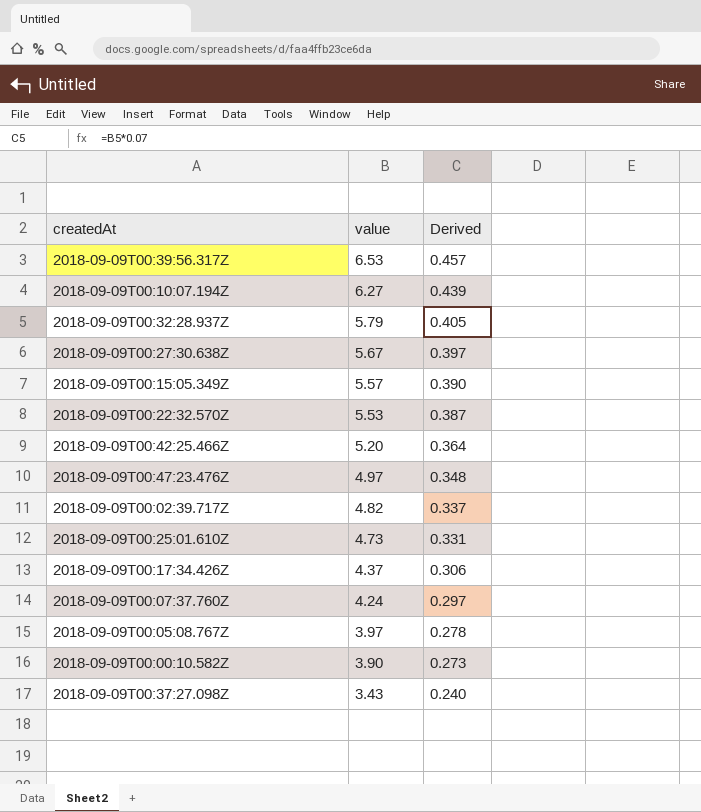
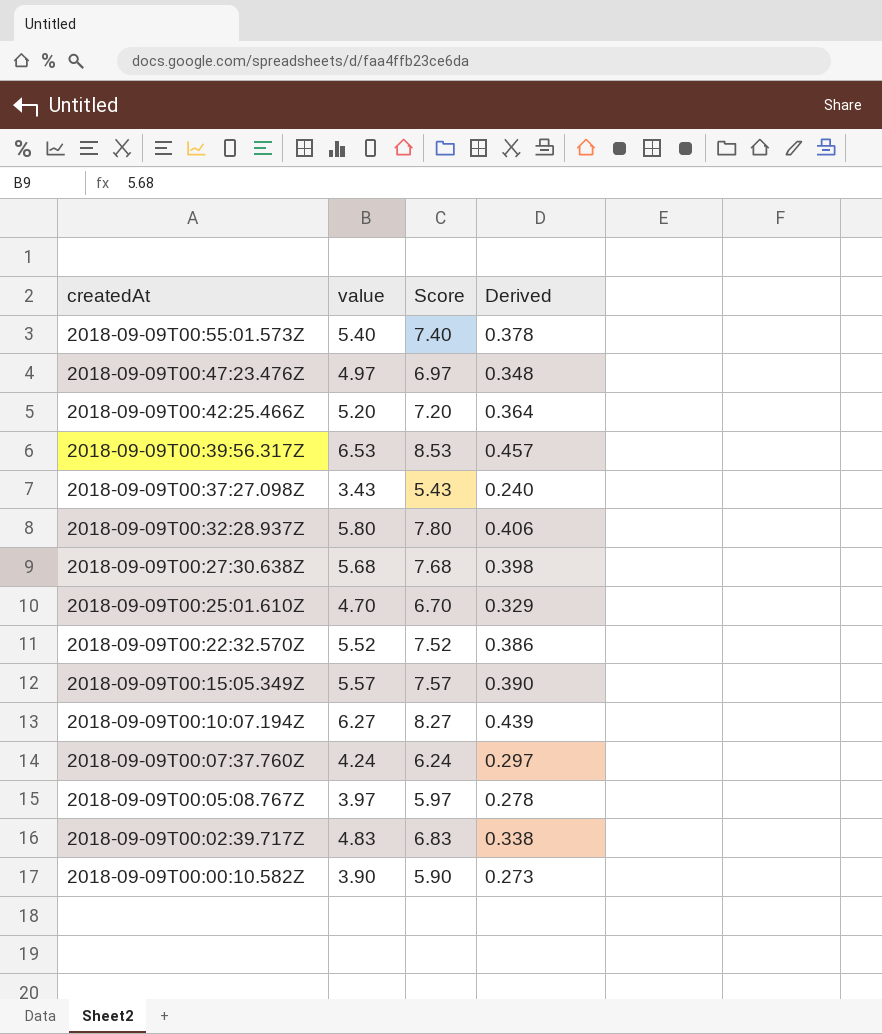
row order: value descending -> createdAt descending
column Score | formula: none -> [value] + 2
row 2018-09-09T00:17:34.426Z: 4.37 | 0.306 -> none
row 2018-09-09T00:55:01.573Z: none -> 5.40 | 7.40 | 0.378
2018-09-09T00:32:28.937Z | value: 5.79 -> 5.80
2018-09-09T00:32:28.937Z | Derived: 0.405 -> 0.406
2018-09-09T00:27:30.638Z | value: 5.67 -> 5.68
2018-09-09T00:27:30.638Z | Derived: 0.397 -> 0.398
2018-09-09T00:25:01.610Z | value: 4.73 -> 4.70
2018-09-09T00:25:01.610Z | Derived: 0.331 -> 0.329
2018-09-09T00:22:32.570Z | value: 5.53 -> 5.52
2018-09-09T00:22:32.570Z | Derived: 0.387 -> 0.386
2018-09-09T00:02:39.717Z | value: 4.82 -> 4.83
2018-09-09T00:02:39.717Z | Derived: 0.337 -> 0.338

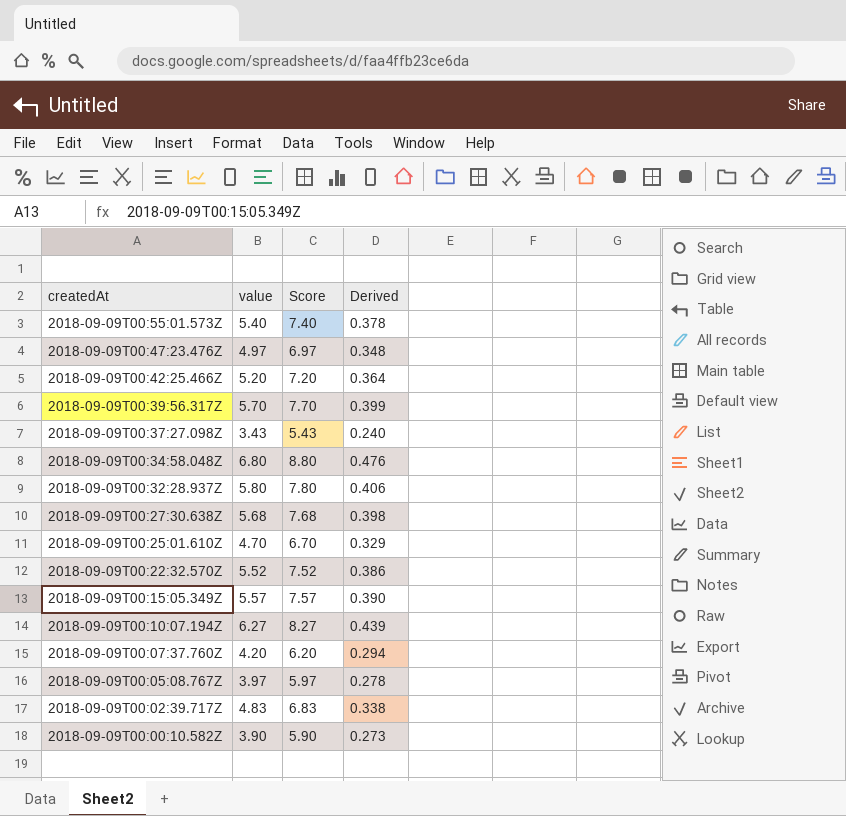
2018-09-09T00:39:56.317Z | value: 6.53 -> 5.70
2018-09-09T00:39:56.317Z | Score: 8.53 -> 7.70
2018-09-09T00:39:56.317Z | Derived: 0.457 -> 0.399
row 2018-09-09T00:34:58.048Z: none -> 6.80 | 8.80 | 0.476
2018-09-09T00:07:37.760Z | value: 4.24 -> 4.20
2018-09-09T00:07:37.760Z | Score: 6.24 -> 6.20
2018-09-09T00:07:37.760Z | Derived: 0.297 -> 0.294

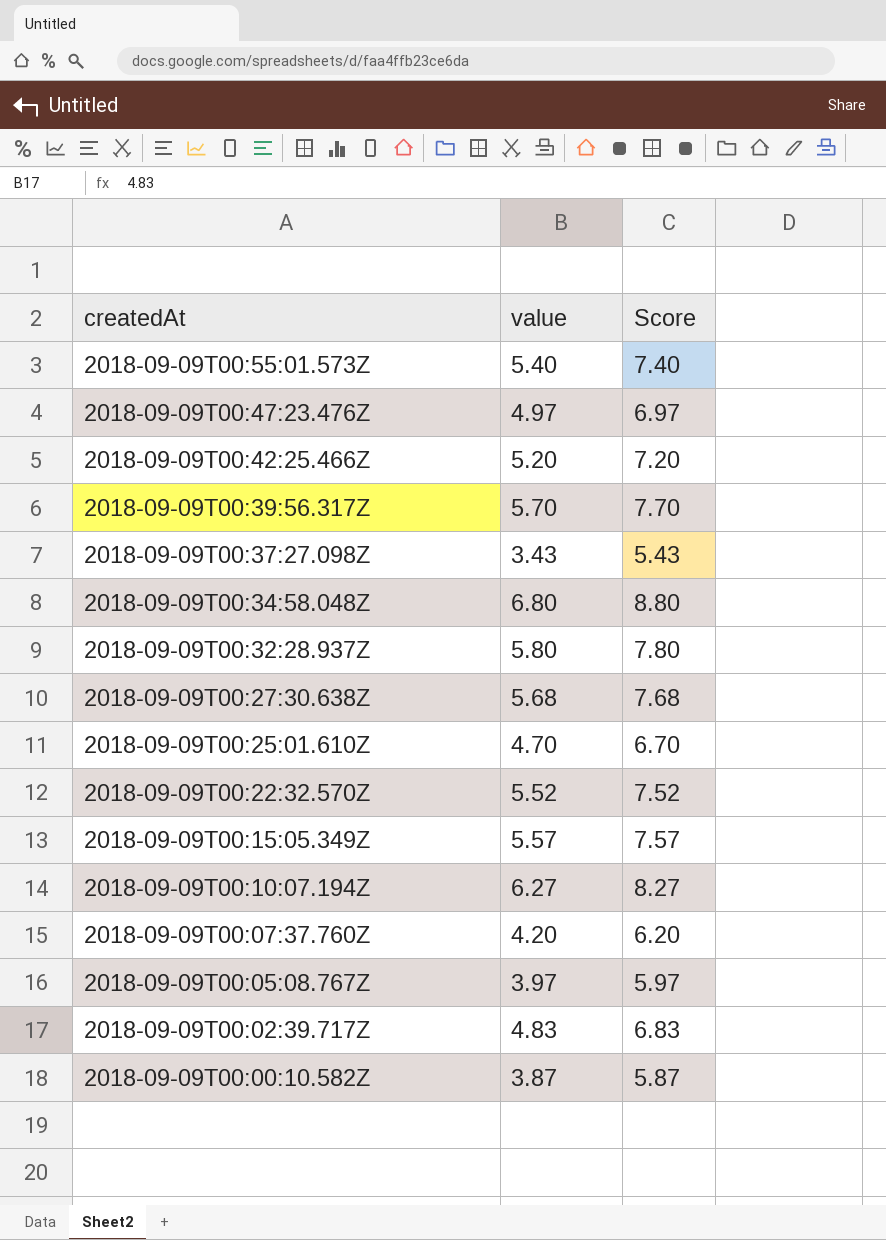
column Derived | formula: [value] * 0.07 -> none
2018-09-09T00:00:10.582Z | value: 3.90 -> 3.87
2018-09-09T00:00:10.582Z | Score: 5.90 -> 5.87

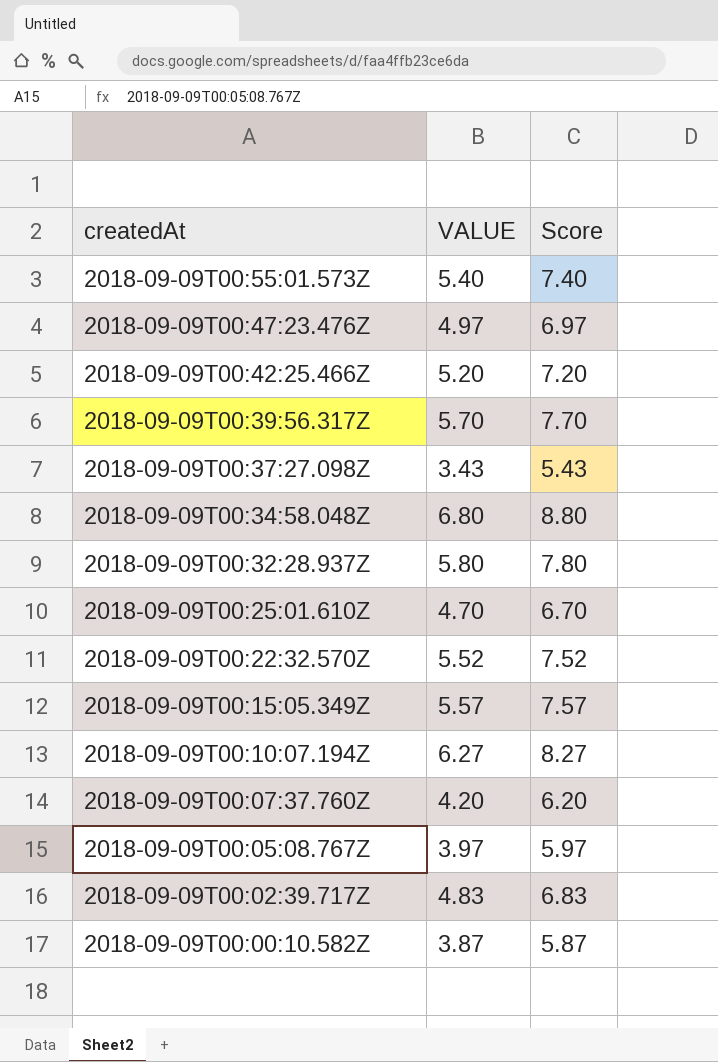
column name: value -> VALUE
row 2018-09-09T00:27:30.638Z: 5.68 | 7.68 -> none

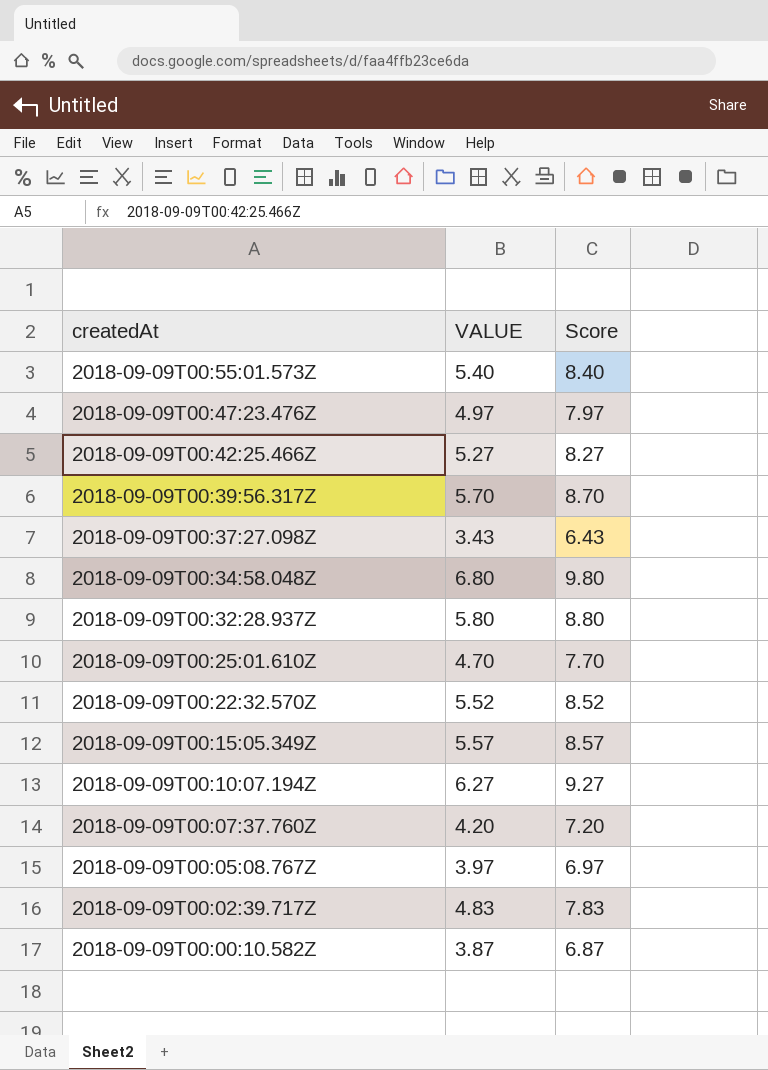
column Score | formula: [VALUE] + 2 -> [VALUE] + 3
2018-09-09T00:42:25.466Z | VALUE: 5.20 -> 5.27

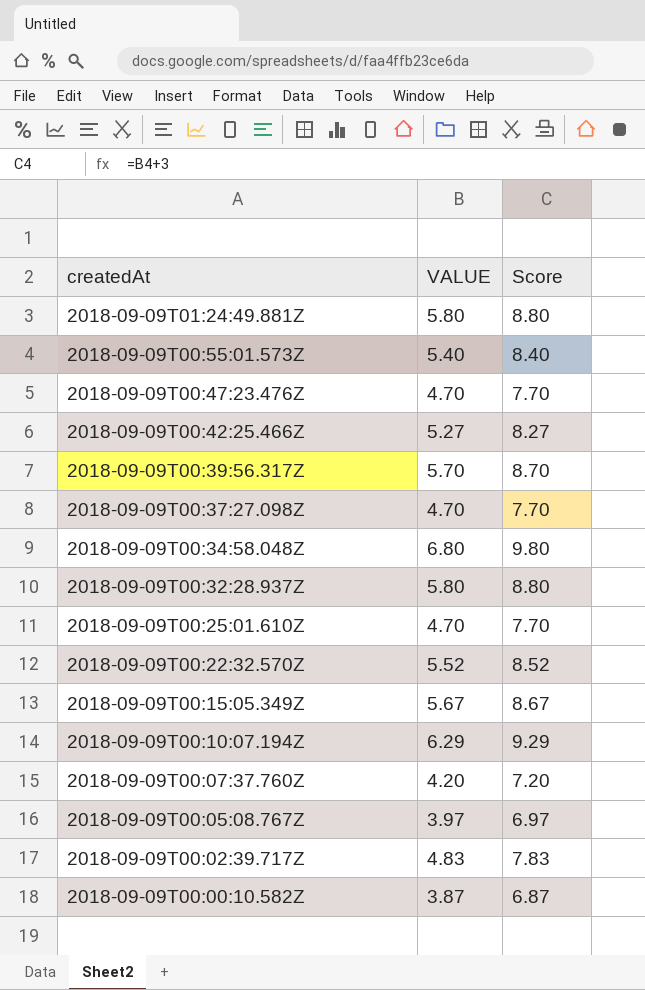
row 2018-09-09T01:24:49.881Z: none -> 5.80 | 8.80
2018-09-09T00:47:23.476Z | VALUE: 4.97 -> 4.70
2018-09-09T00:47:23.476Z | Score: 7.97 -> 7.70
2018-09-09T00:37:27.098Z | VALUE: 3.43 -> 4.70
2018-09-09T00:37:27.098Z | Score: 6.43 -> 7.70
2018-09-09T00:15:05.349Z | VALUE: 5.57 -> 5.67
2018-09-09T00:15:05.349Z | Score: 8.57 -> 8.67
2018-09-09T00:10:07.194Z | VALUE: 6.27 -> 6.29
2018-09-09T00:10:07.194Z | Score: 9.27 -> 9.29

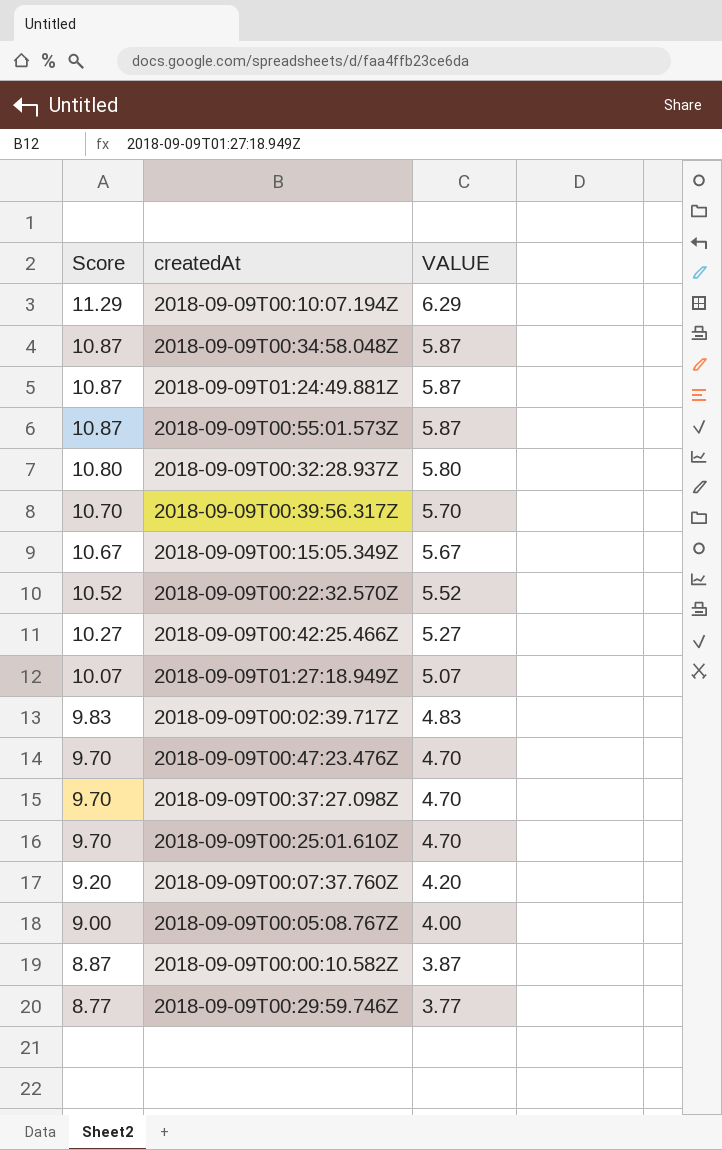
row order: createdAt descending -> Score descending
column Score | formula: [VALUE] + 3 -> [VALUE] + 5
column Score | position: 3 -> 1
2018-09-09T00:34:58.048Z | VALUE: 6.80 -> 5.87
2018-09-09T01:24:49.881Z | VALUE: 5.80 -> 5.87
2018-09-09T00:55:01.573Z | VALUE: 5.40 -> 5.87
row 2018-09-09T01:27:18.949Z: none -> 10.07 | 5.07
2018-09-09T00:05:08.767Z | VALUE: 3.97 -> 4.00
row 2018-09-09T00:29:59.746Z: none -> 8.77 | 3.77

